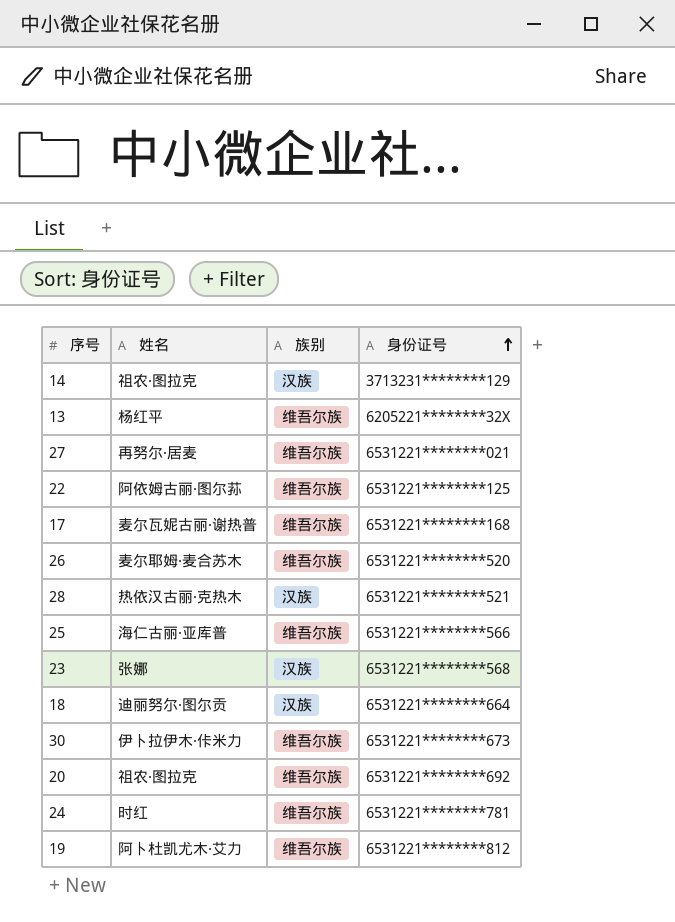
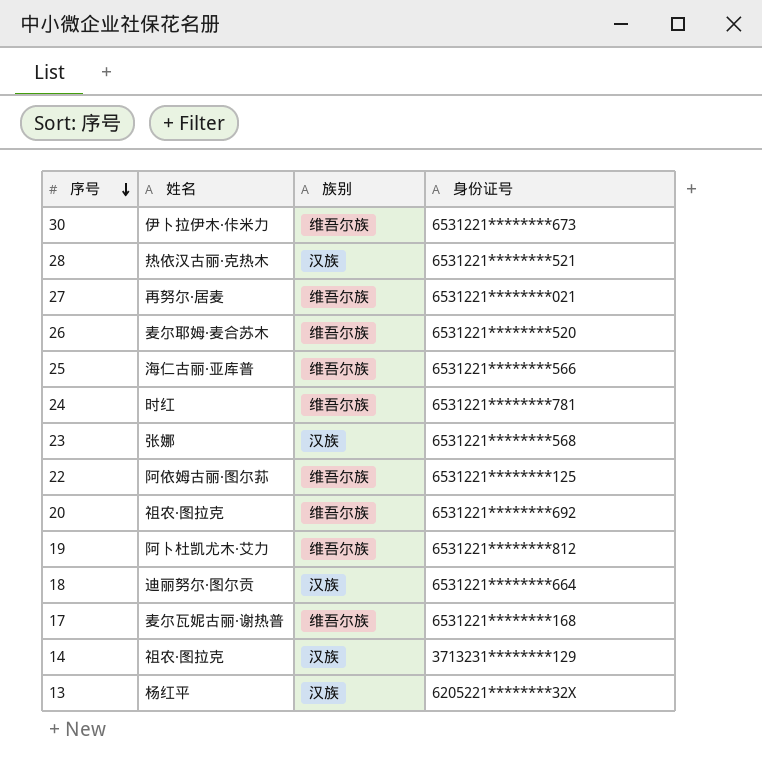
row order: 身份证号 ascending -> 序号 descending
13 | 族别: 维吾尔族 -> 汉族

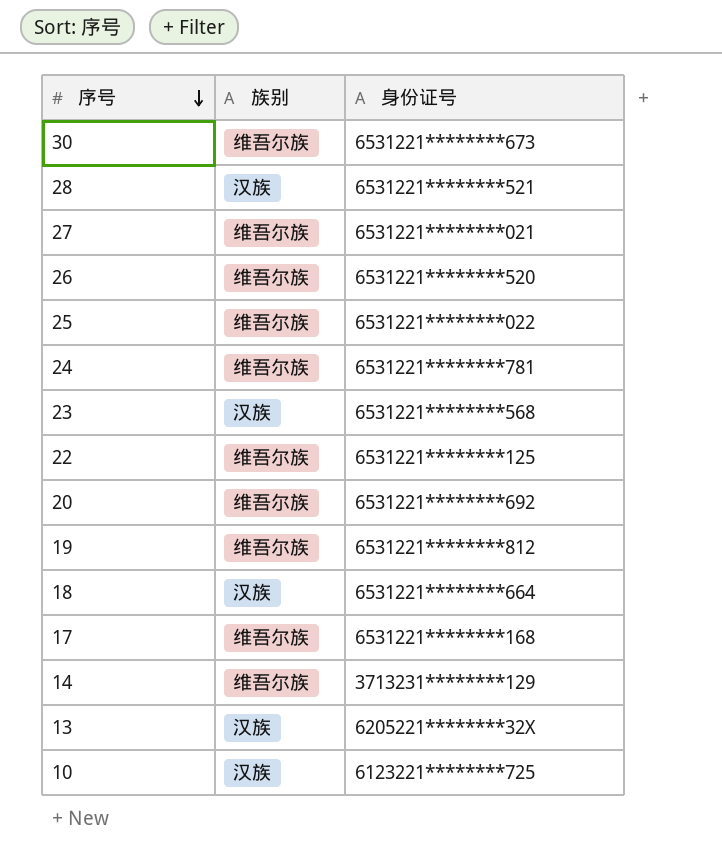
column 姓名 | position: 2 -> none
25 | 身份证号: 6531221********566 -> 6531221********022
14 | 族别: 汉族 -> 维吾尔族
row 10: none -> 汉族 | 6123221********725

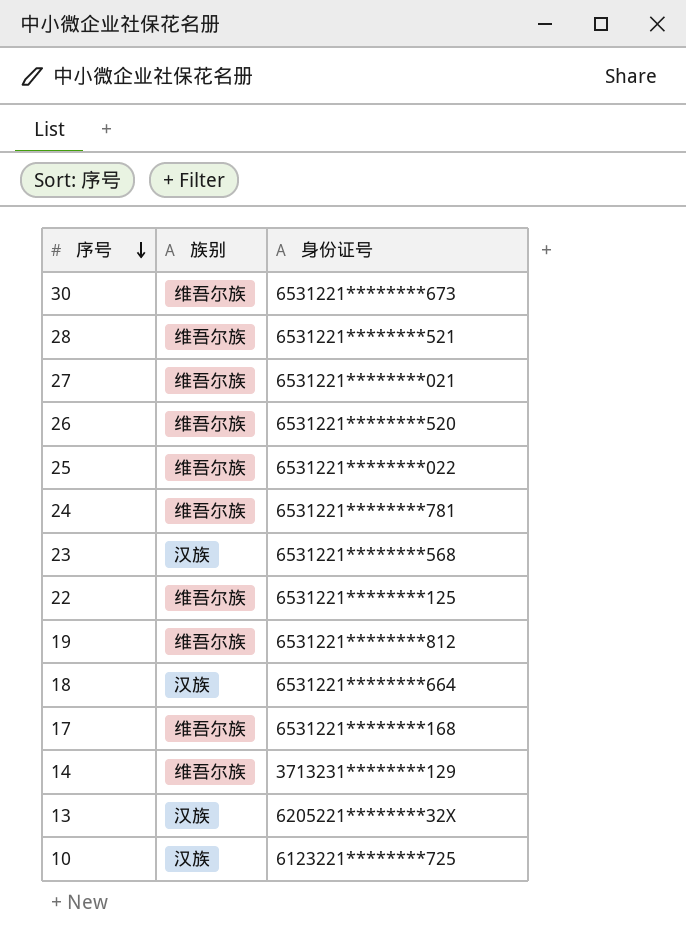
row 20: 维吾尔族 | 6531221********692 -> none
28 | 族别: 汉族 -> 维吾尔族

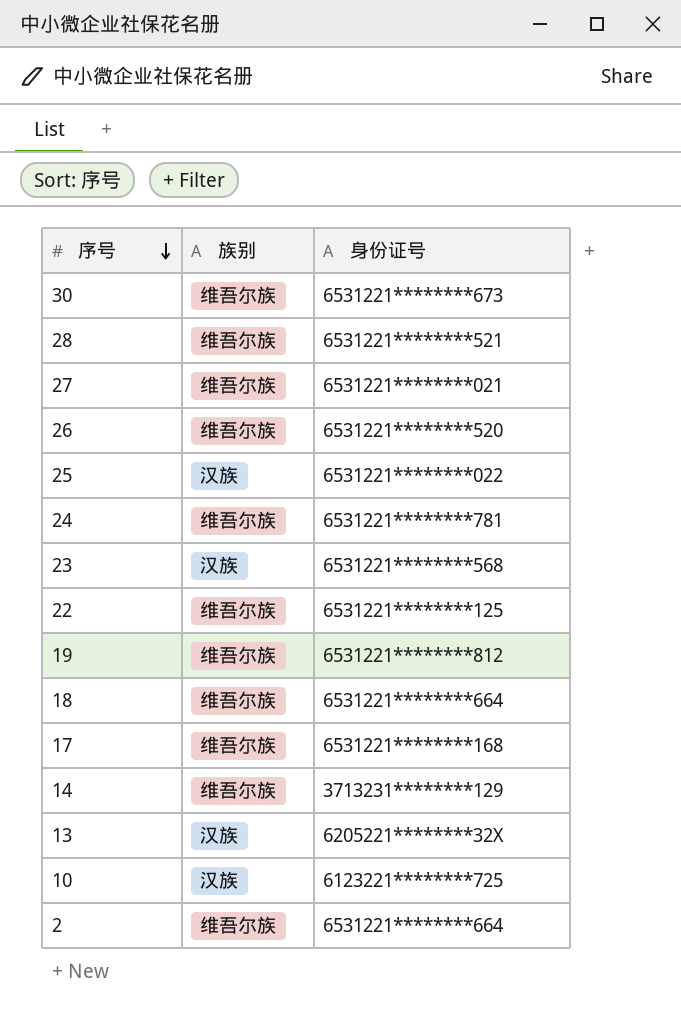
25 | 族别: 维吾尔族 -> 汉族
18 | 族别: 汉族 -> 维吾尔族
row 2: none -> 维吾尔族 | 6531221********664

